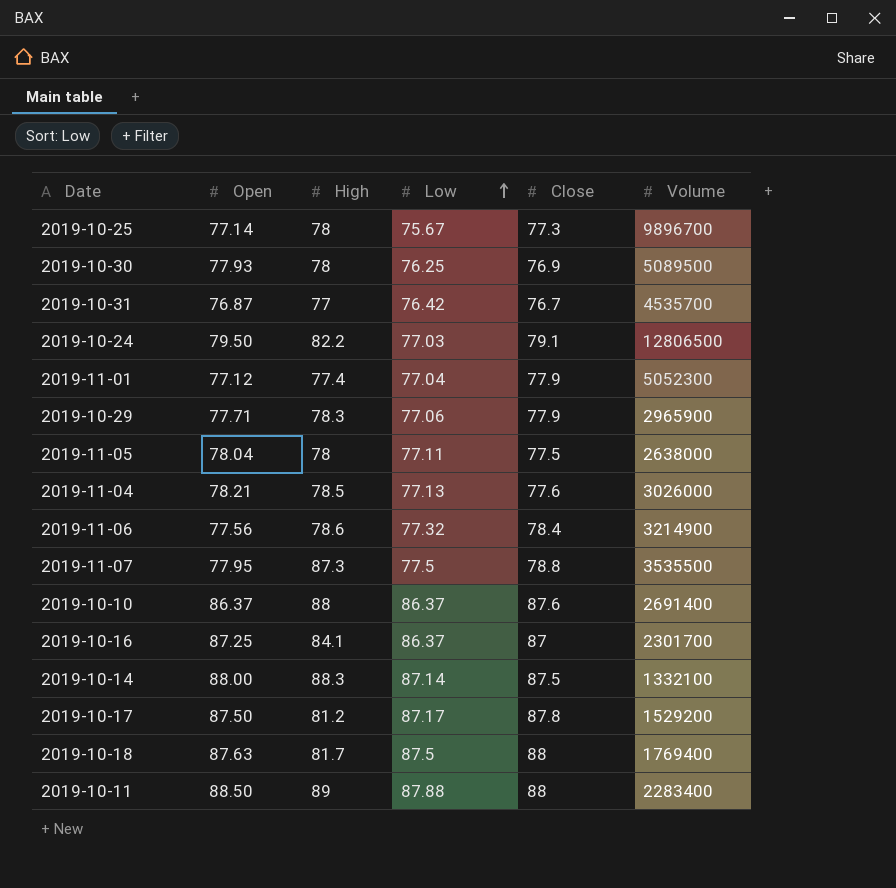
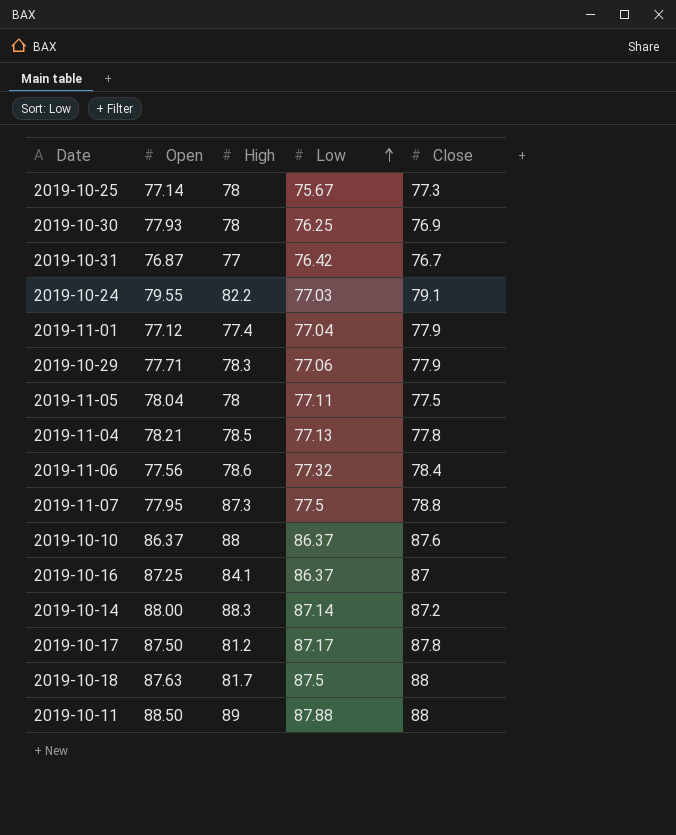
column Volume | position: 6 -> none
2019-10-24 | Open: 79.50 -> 79.55
2019-11-04 | Close: 77.6 -> 77.8
2019-10-14 | Close: 87.5 -> 87.2

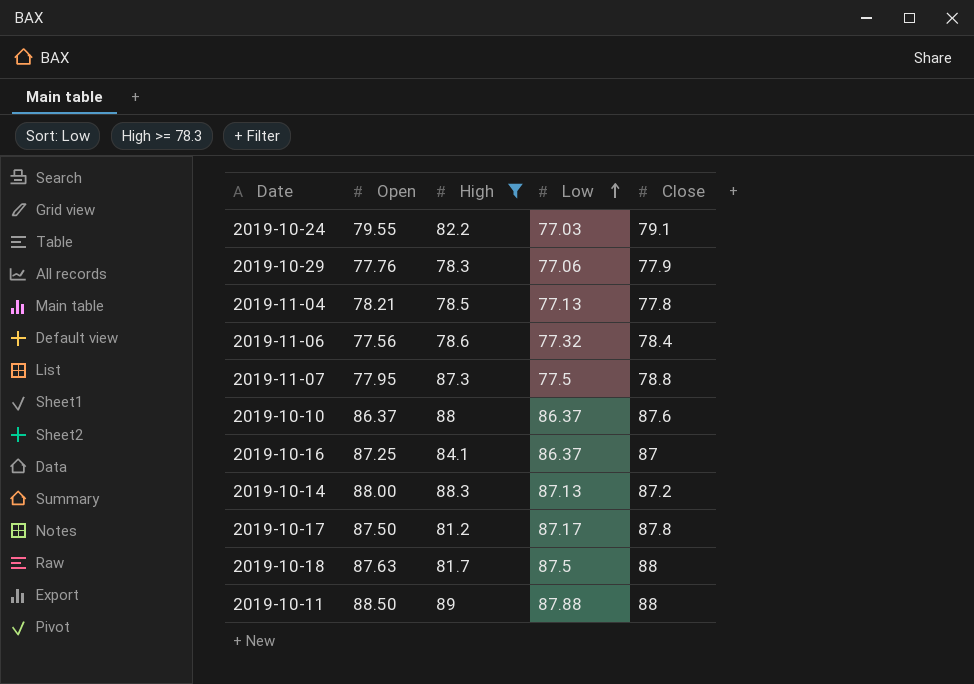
filter: none -> High >= 78.3
2019-10-29 | Open: 77.71 -> 77.76
2019-10-14 | Low: 87.14 -> 87.13

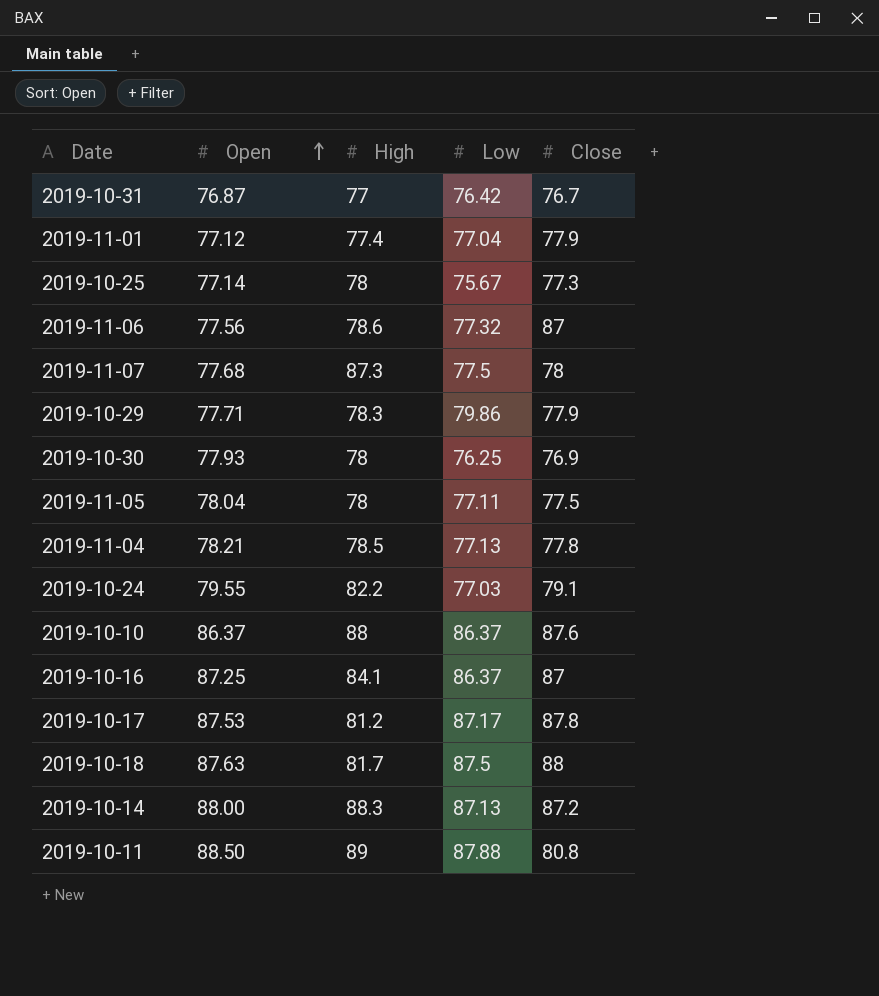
filter: High >= 78.3 -> none
row order: Low ascending -> Open ascending
2019-11-06 | Close: 78.4 -> 87
2019-11-07 | Open: 77.95 -> 77.68
2019-11-07 | Close: 78.8 -> 78
2019-10-29 | Open: 77.76 -> 77.71
2019-10-29 | Low: 77.06 -> 79.86
2019-10-17 | Open: 87.50 -> 87.53
2019-10-11 | Close: 88 -> 80.8

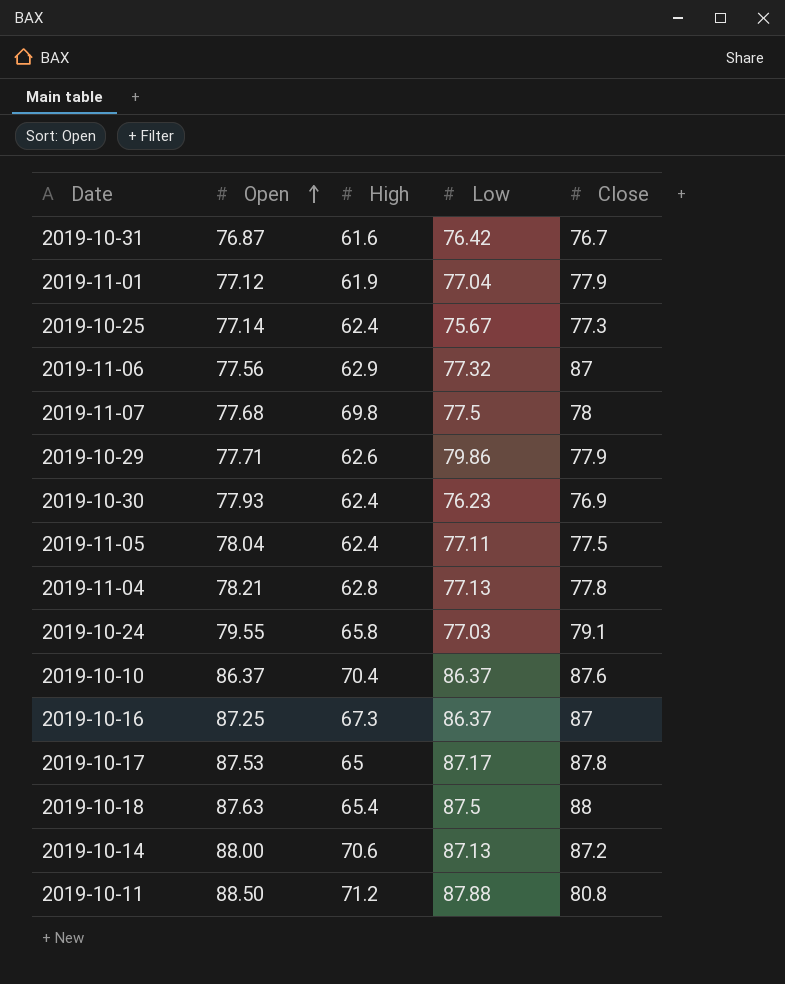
2019-10-31 | High: 77 -> 61.6
2019-11-01 | High: 77.4 -> 61.9
2019-10-25 | High: 78 -> 62.4
2019-11-06 | High: 78.6 -> 62.9
2019-11-07 | High: 87.3 -> 69.8
2019-10-29 | High: 78.3 -> 62.6
2019-10-30 | High: 78 -> 62.4
2019-10-30 | Low: 76.25 -> 76.23
2019-11-05 | High: 78 -> 62.4
2019-11-04 | High: 78.5 -> 62.8
2019-10-24 | High: 82.2 -> 65.8
2019-10-10 | High: 88 -> 70.4
2019-10-16 | High: 84.1 -> 67.3
2019-10-17 | High: 81.2 -> 65
2019-10-18 | High: 81.7 -> 65.4
2019-10-14 | High: 88.3 -> 70.6
2019-10-11 | High: 89 -> 71.2

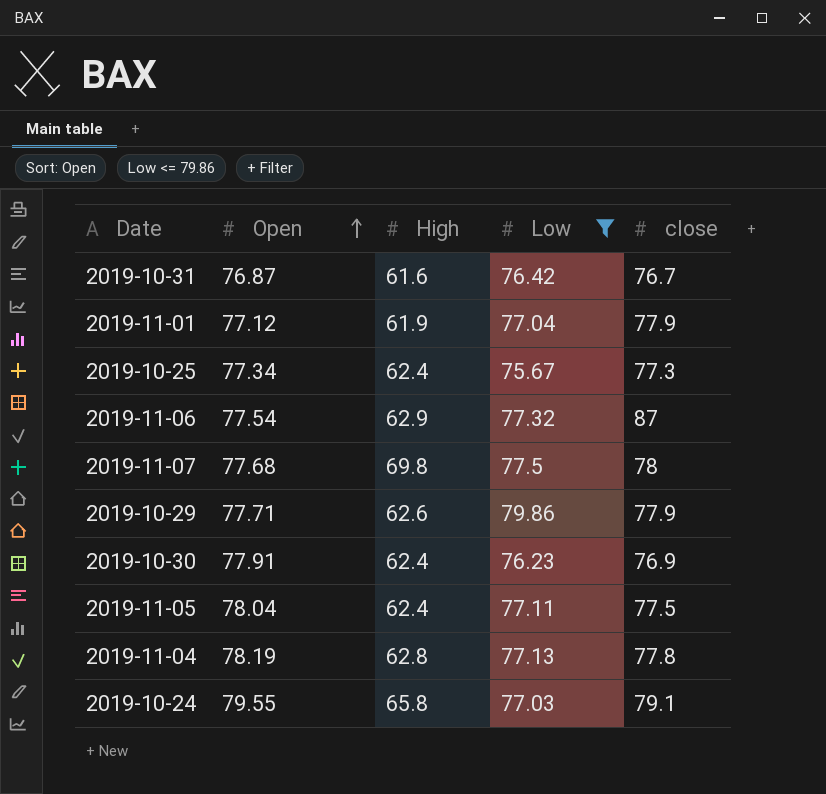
filter: none -> Low <= 79.86
column name: Close -> close
2019-10-25 | Open: 77.14 -> 77.34
2019-11-06 | Open: 77.56 -> 77.54
2019-10-30 | Open: 77.93 -> 77.91
2019-11-04 | Open: 78.21 -> 78.19

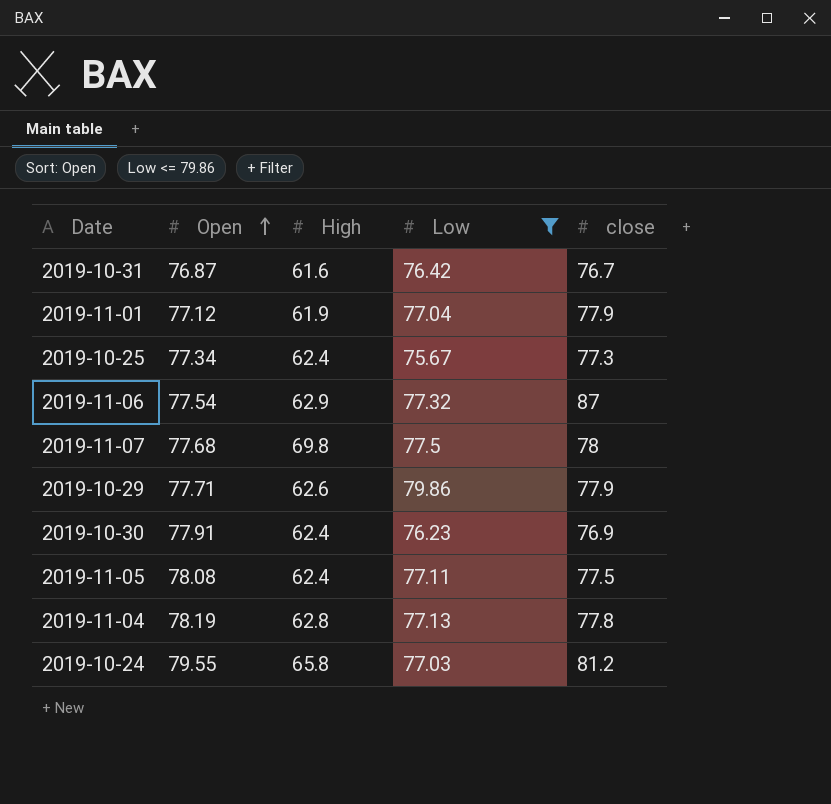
2019-11-05 | Open: 78.04 -> 78.08
2019-10-24 | close: 79.1 -> 81.2

